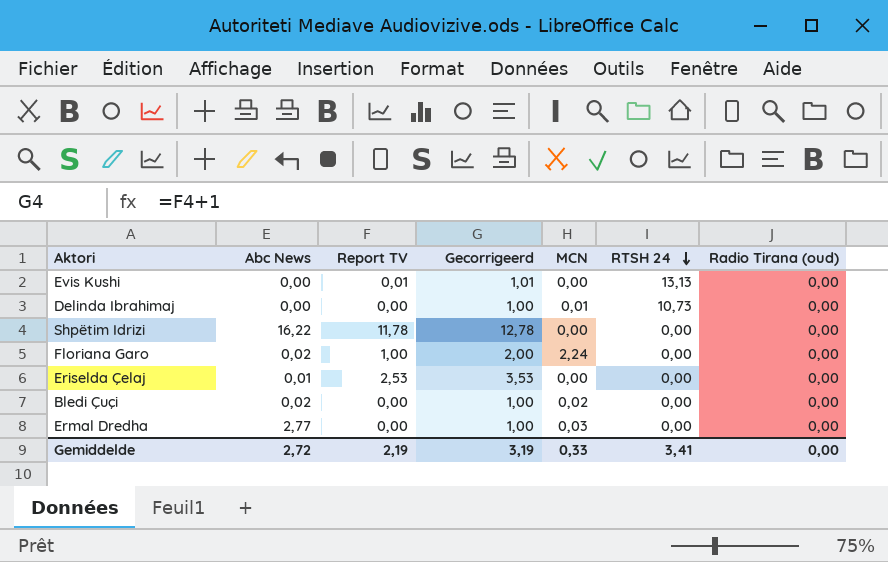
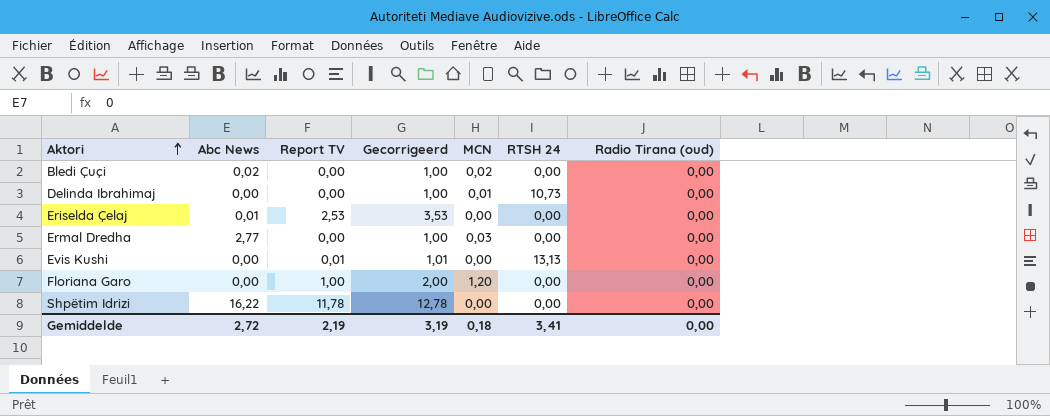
row order: RTSH 24 descending -> Aktori ascending
Floriana Garo | Abc News: 0,02 -> 0,00
Floriana Garo | MCN: 2,24 -> 1,20
Gemiddelde | MCN: 0,33 -> 0,18

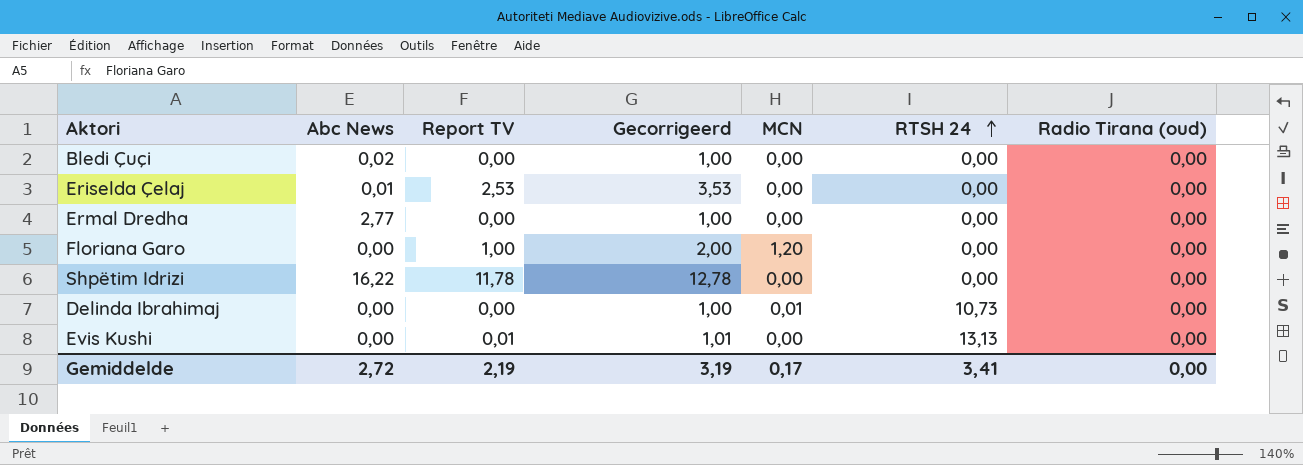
row order: Aktori ascending -> RTSH 24 ascending
Bledi Çuçi | MCN: 0,02 -> 0,00
Ermal Dredha | MCN: 0,03 -> 0,00
Gemiddelde | MCN: 0,18 -> 0,17

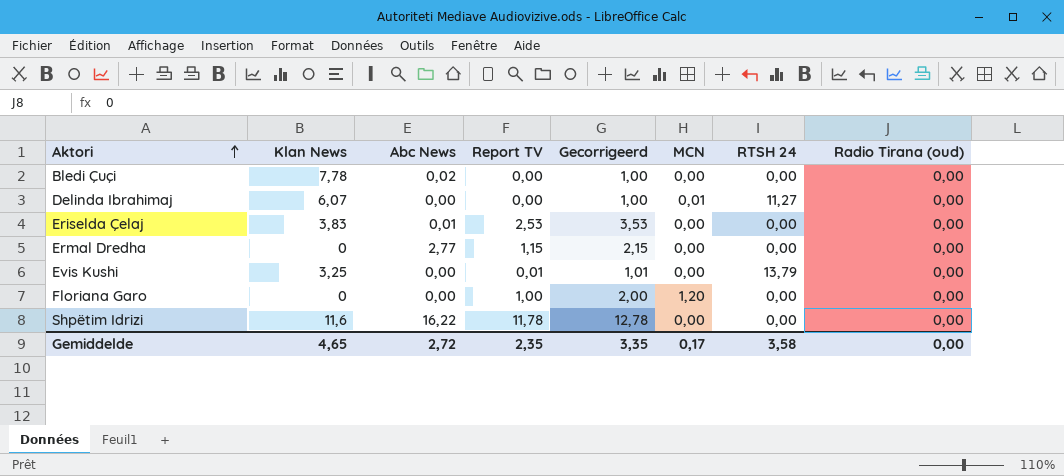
row order: RTSH 24 ascending -> Aktori ascending
column Klan News | position: none -> 2
Delinda Ibrahimaj | RTSH 24: 10,73 -> 11,27
Ermal Dredha | Report TV: 0,00 -> 1,15
Ermal Dredha | Gecorrigeerd: 1,00 -> 2,15
Evis Kushi | RTSH 24: 13,13 -> 13,79
Gemiddelde | Report TV: 2,19 -> 2,35
Gemiddelde | Gecorrigeerd: 3,19 -> 3,35
Gemiddelde | RTSH 24: 3,41 -> 3,58

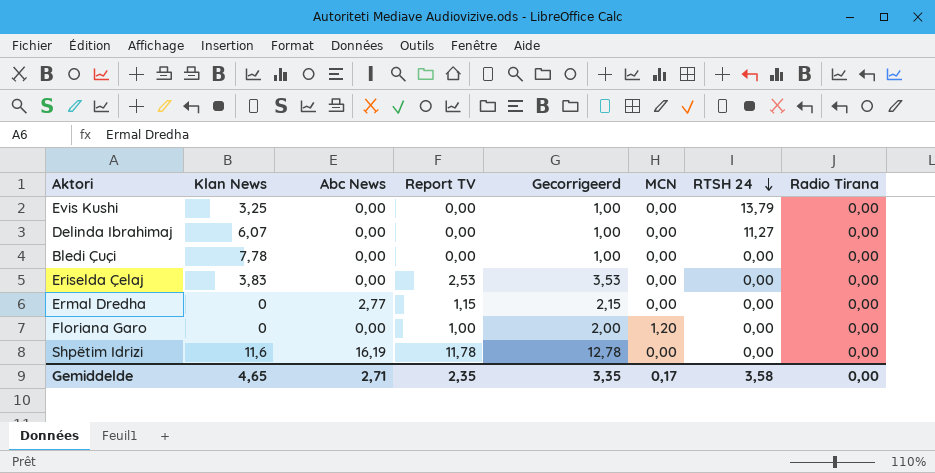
row order: Aktori ascending -> RTSH 24 descending
column name: Radio Tirana (oud) -> Radio Tirana
Evis Kushi | Report TV: 0,01 -> 0,00
Evis Kushi | Gecorrigeerd: 1,01 -> 1,00
Delinda Ibrahimaj | MCN: 0,01 -> 0,00
Bledi Çuçi | Abc News: 0,02 -> 0,00
Eriselda Çelaj | Abc News: 0,01 -> 0,00
Shpëtim Idrizi | Abc News: 16,22 -> 16,19
Gemiddelde | Abc News: 2,72 -> 2,71

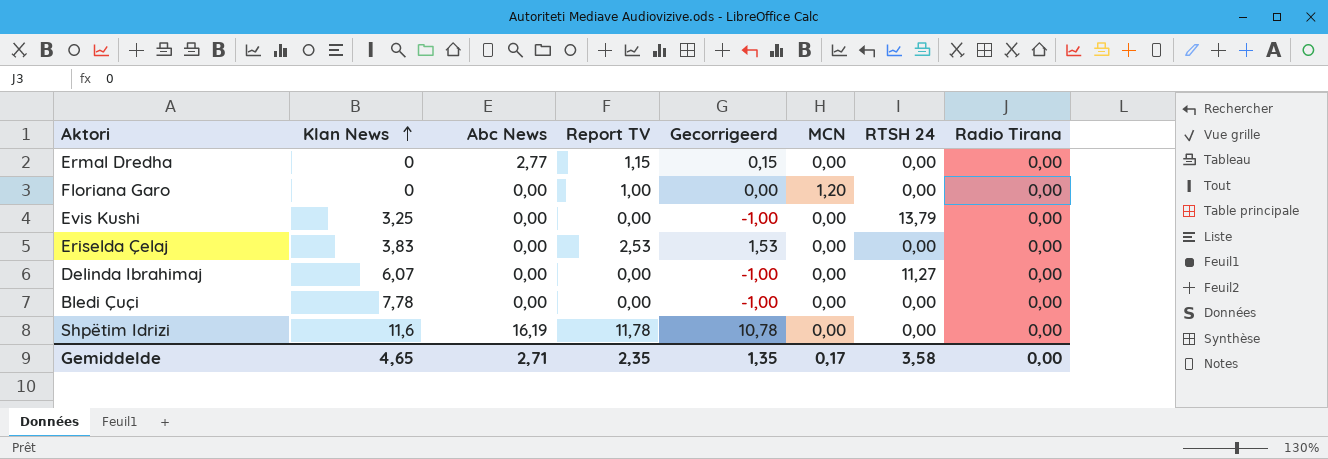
row order: RTSH 24 descending -> Klan News ascending
column Gecorrigeerd | formula: [Report TV] + 1 -> [Report TV] - 1
Gemiddelde | Gecorrigeerd: 3,35 -> 1,35

